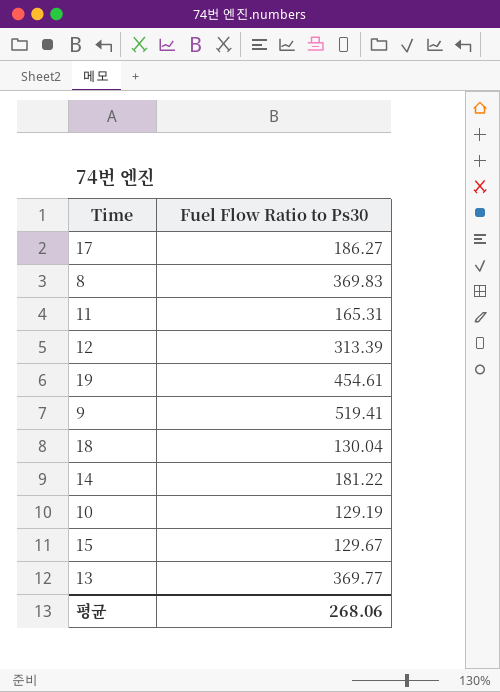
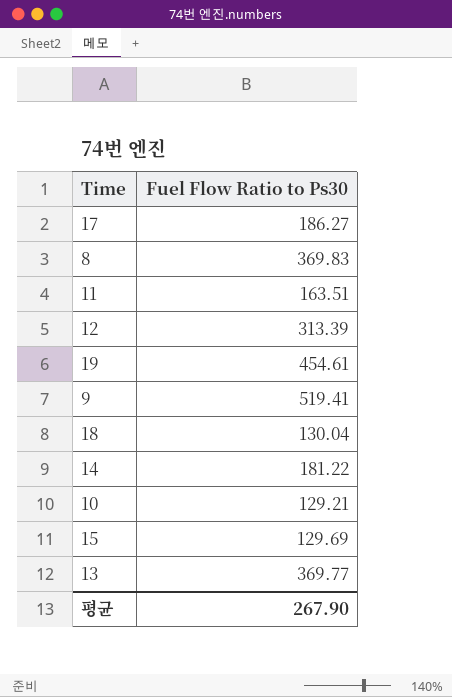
11 | Fuel Flow Ratio to Ps30: 165.31 -> 163.51
10 | Fuel Flow Ratio to Ps30: 129.19 -> 129.21
15 | Fuel Flow Ratio to Ps30: 129.67 -> 129.69
평균 | Fuel Flow Ratio to Ps30: 268.06 -> 267.90

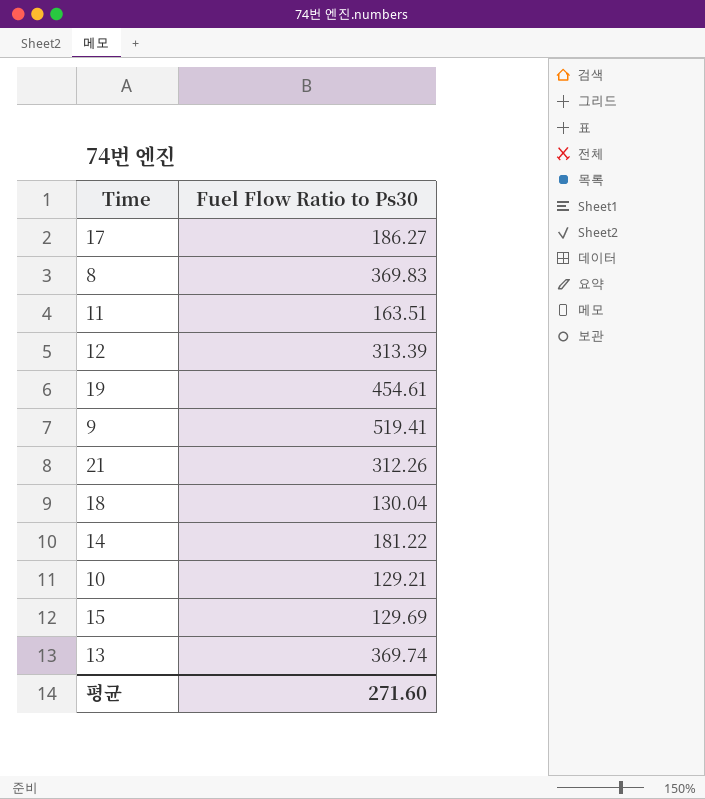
row 21: none -> 312.26
13 | Fuel Flow Ratio to Ps30: 369.77 -> 369.74
평균 | Fuel Flow Ratio to Ps30: 267.90 -> 271.60

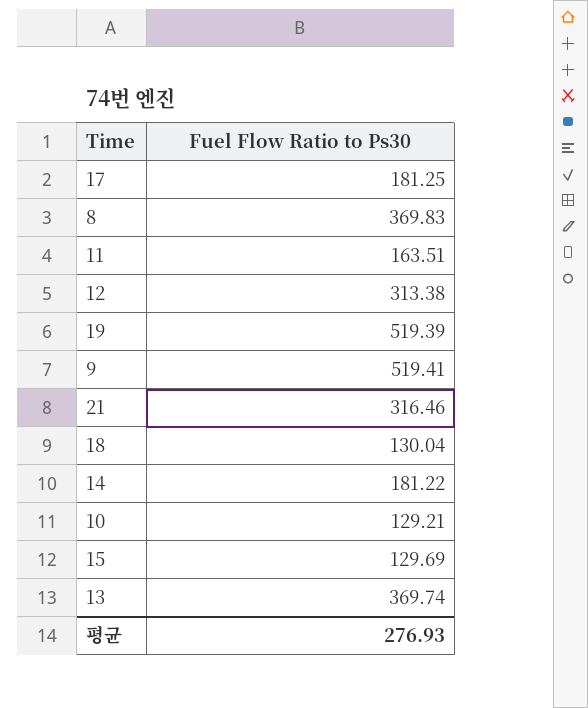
17 | Fuel Flow Ratio to Ps30: 186.27 -> 181.25
12 | Fuel Flow Ratio to Ps30: 313.39 -> 313.38
19 | Fuel Flow Ratio to Ps30: 454.61 -> 519.39
21 | Fuel Flow Ratio to Ps30: 312.26 -> 316.46
평균 | Fuel Flow Ratio to Ps30: 271.60 -> 276.93

